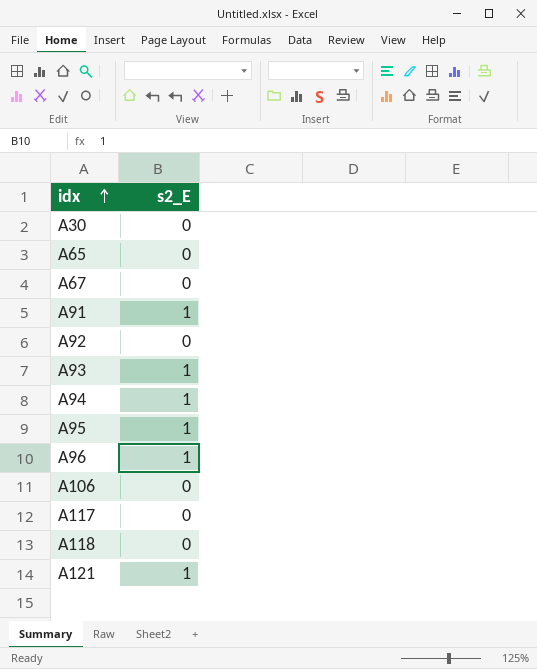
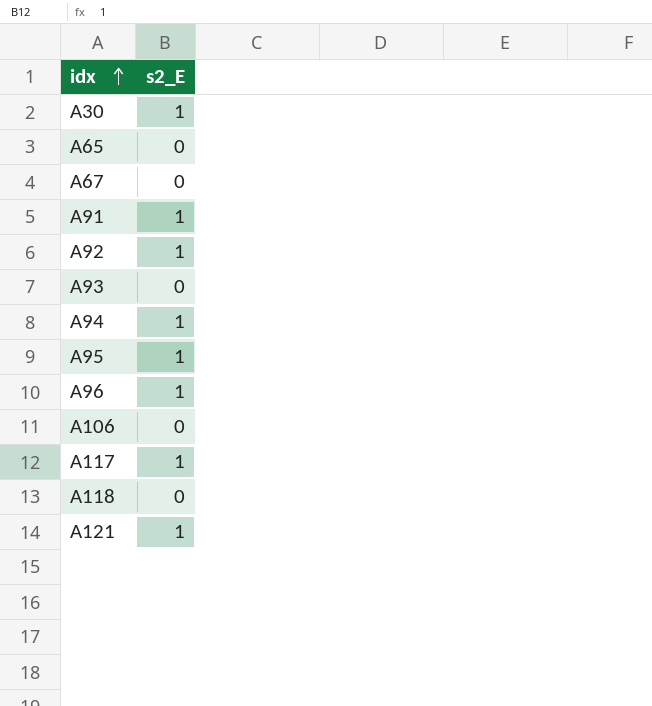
A30 | s2_E: 0 -> 1
A92 | s2_E: 0 -> 1
A93 | s2_E: 1 -> 0
A117 | s2_E: 0 -> 1

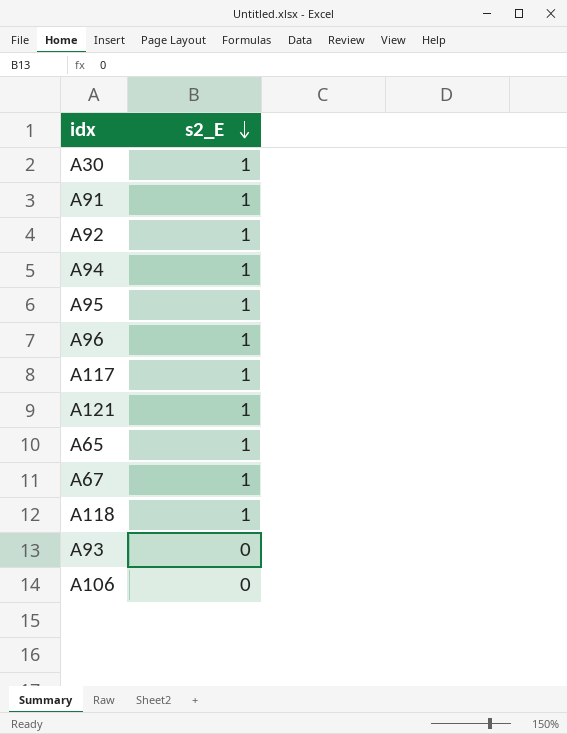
row order: idx ascending -> s2_E descending
A65 | s2_E: 0 -> 1
A67 | s2_E: 0 -> 1
A118 | s2_E: 0 -> 1

